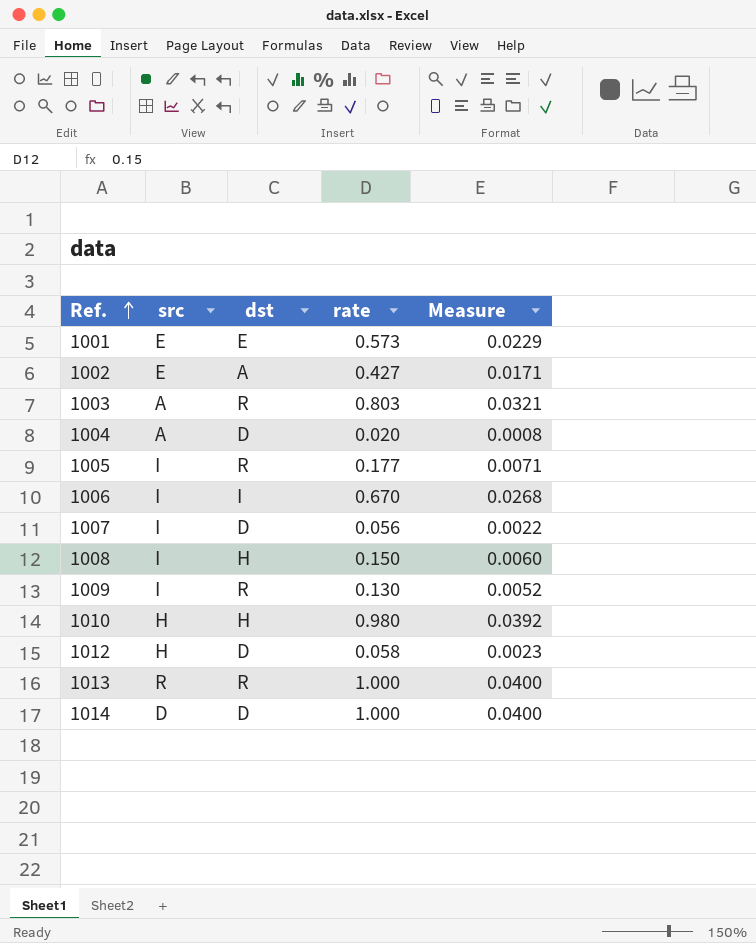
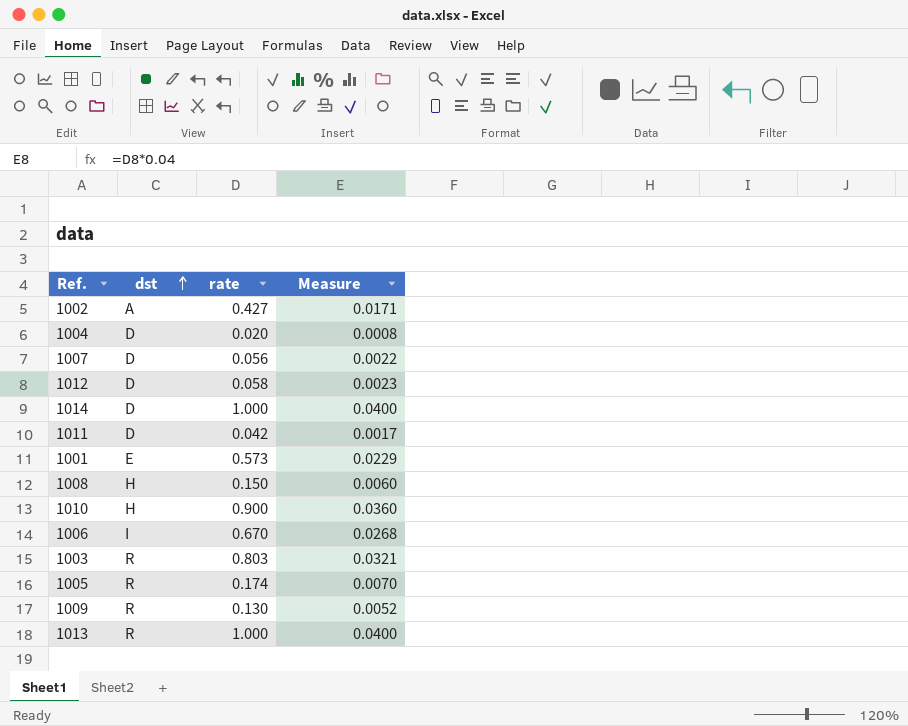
row order: Ref. ascending -> dst ascending
column src | position: 2 -> none
row 1011: none -> D | 0.042 | 0.0017
1010 | rate: 0.980 -> 0.900
1010 | Measure: 0.0392 -> 0.0360
1005 | rate: 0.177 -> 0.174
1005 | Measure: 0.0071 -> 0.0070

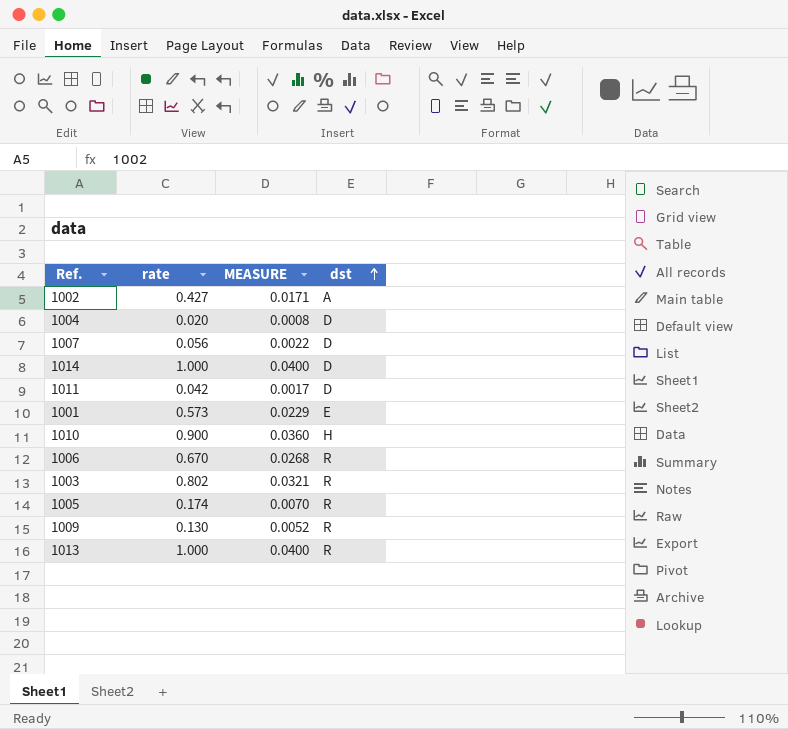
column name: Measure -> MEASURE
column dst | position: 2 -> 4
row 1012: D | 0.058 | 0.0023 -> none
row 1008: H | 0.150 | 0.0060 -> none
1006 | dst: I -> R
1003 | rate: 0.803 -> 0.802

